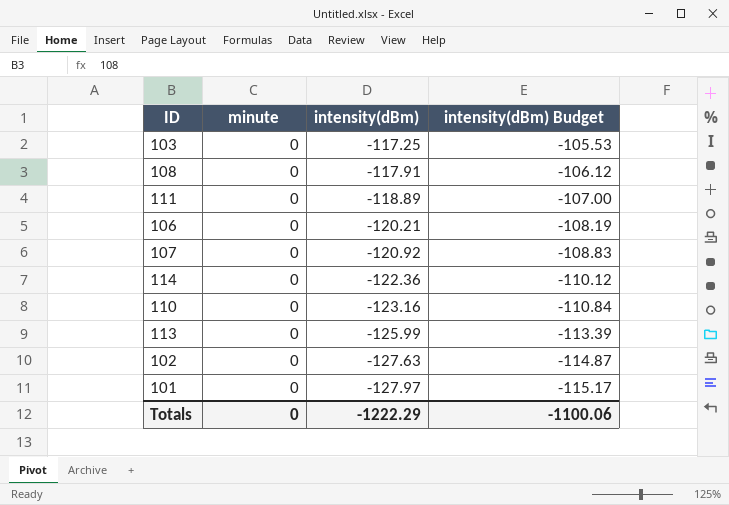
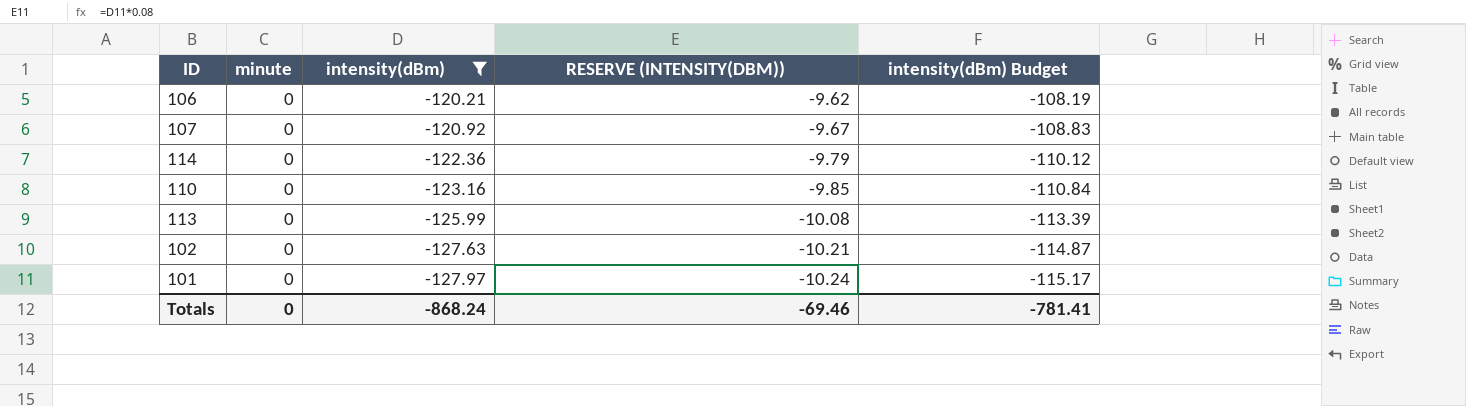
filter: none -> intensity(dBm) <= -120.21
column RESERVE (INTENSITY(DBM)) | formula: none -> [intensity(dBm)] * 0.08
Totals | intensity(dBm): -1222.29 -> -868.24
Totals | intensity(dBm) Budget: -1100.06 -> -781.41

